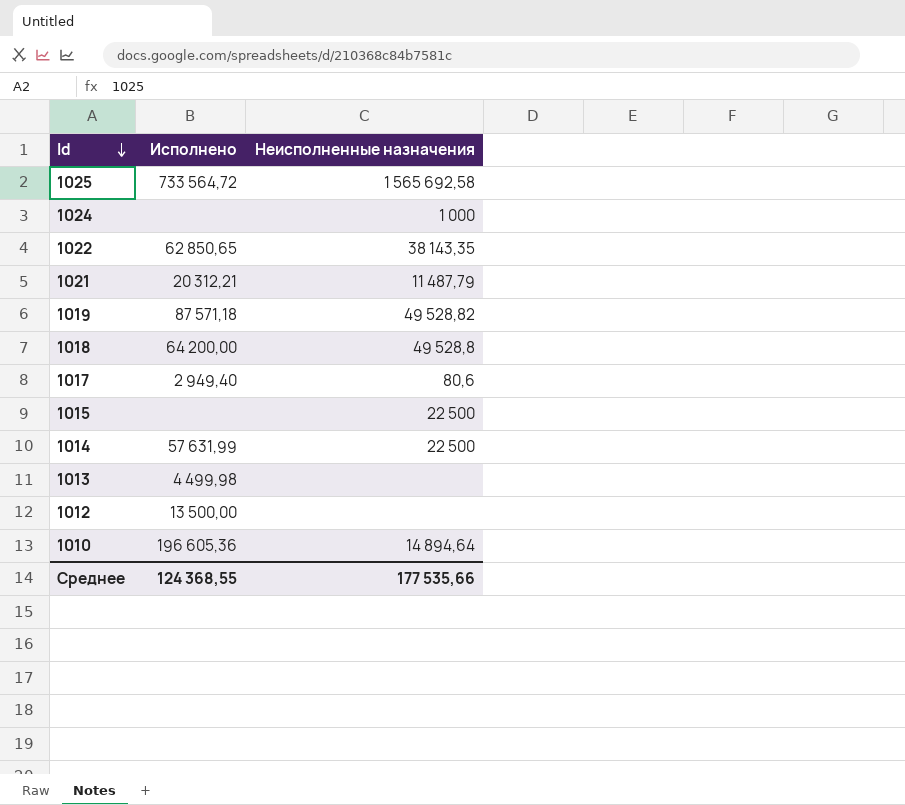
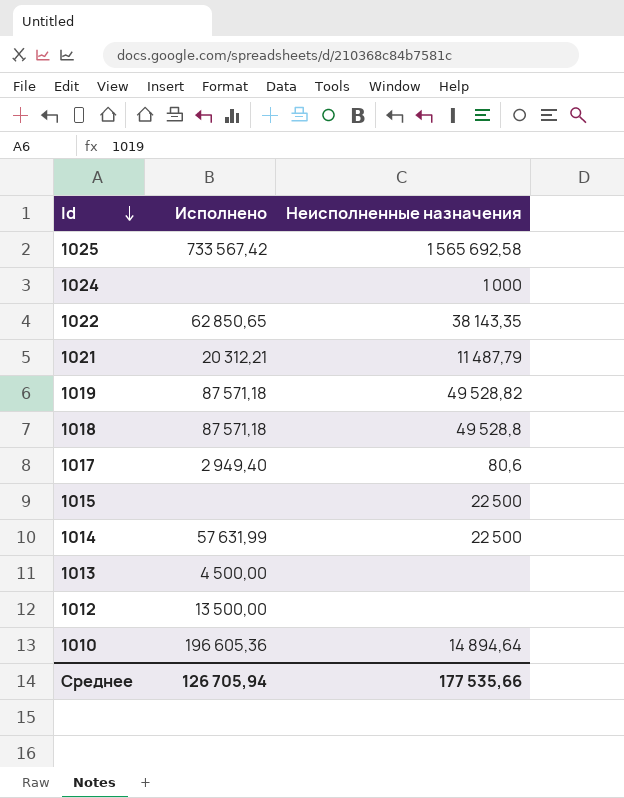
1025 | Исполнено: 733 564,72 -> 733 567,42
1018 | Исполнено: 64 200,00 -> 87 571,18
1013 | Исполнено: 4 499,98 -> 4 500,00
Среднее | Исполнено: 124 368,55 -> 126 705,94

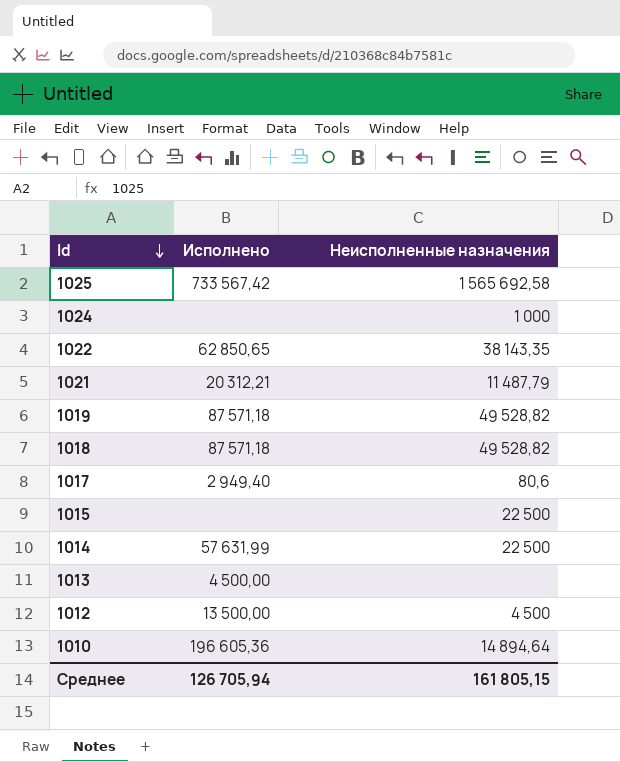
1018 | Неисполненные назначения: 49 528,8 -> 49 528,82
1012 | Неисполненные назначения: none -> 4 500
Среднее | Неисполненные назначения: 177 535,66 -> 161 805,15

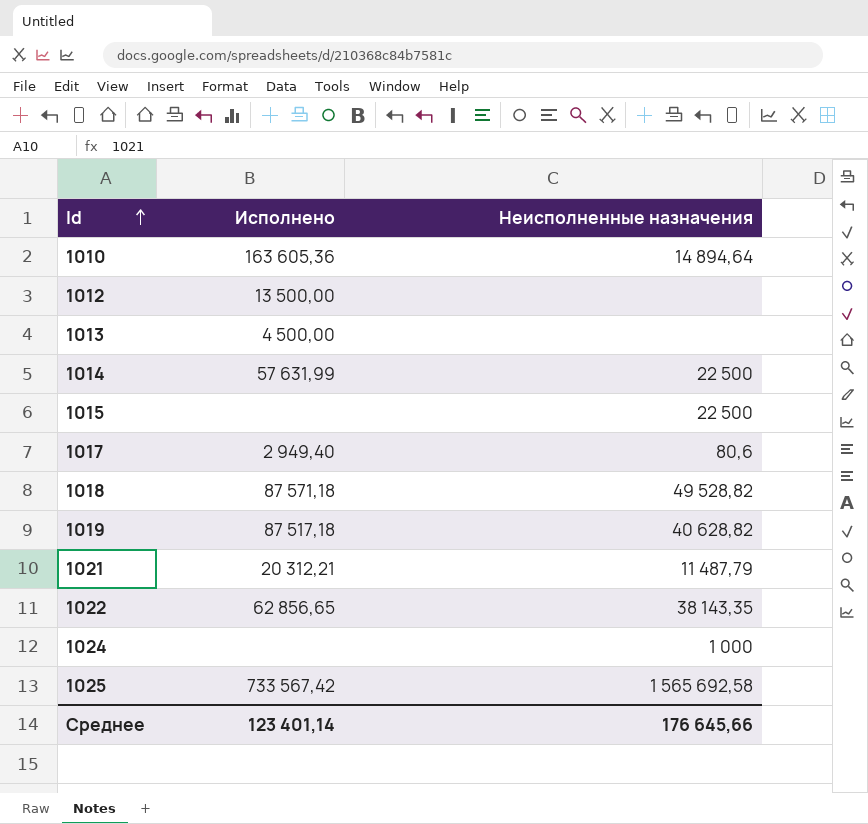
row order: Id descending -> Id ascending
1010 | Исполнено: 196 605,36 -> 163 605,36
1012 | Неисполненные назначения: 4 500 -> none
1019 | Исполнено: 87 571,18 -> 87 517,18
1019 | Неисполненные назначения: 49 528,82 -> 40 628,82
1022 | Исполнено: 62 850,65 -> 62 856,65
Среднее | Исполнено: 126 705,94 -> 123 401,14
Среднее | Неисполненные назначения: 161 805,15 -> 176 645,66

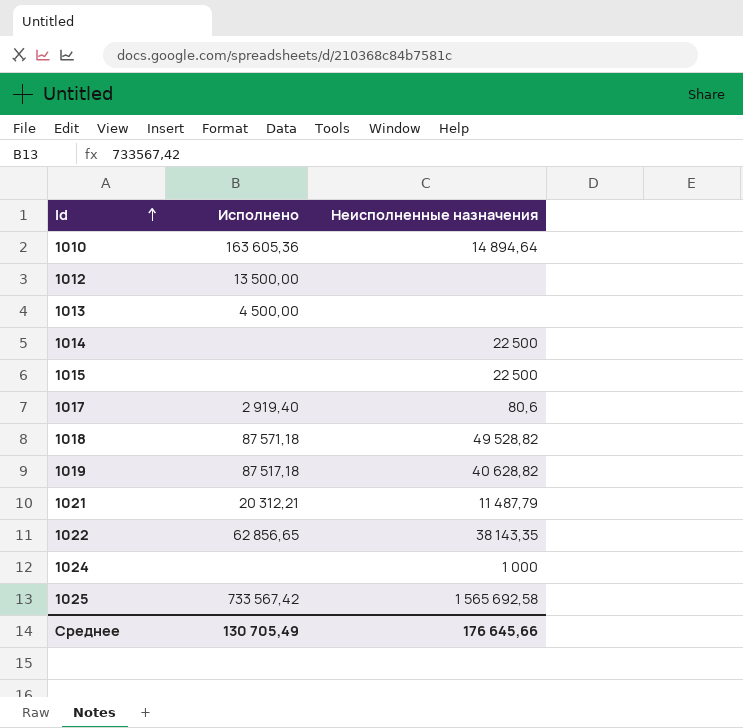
1014 | Исполнено: 57 631,99 -> none
1017 | Исполнено: 2 949,40 -> 2 919,40
Среднее | Исполнено: 123 401,14 -> 130 705,49

